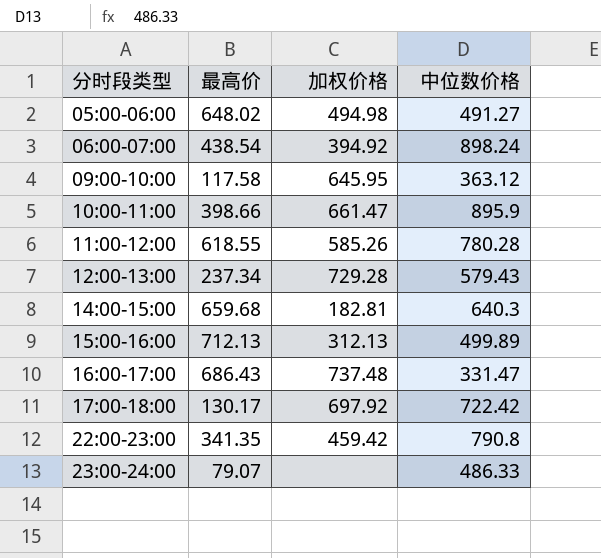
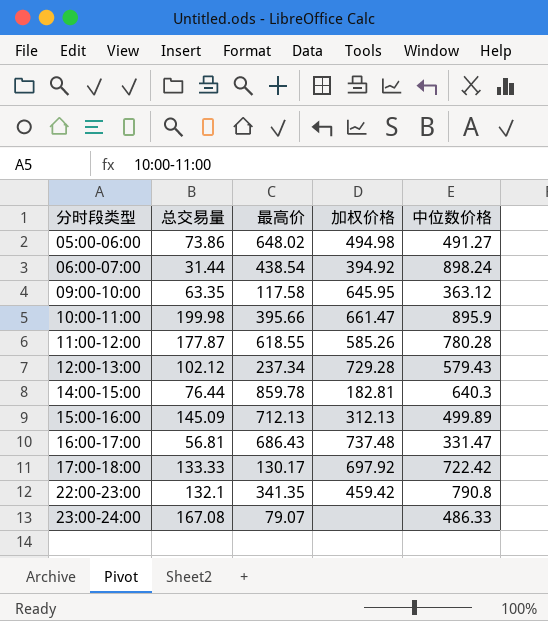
column 总交易量 | position: none -> 2
10:00-11:00 | 最高价: 398.66 -> 395.66
14:00-15:00 | 最高价: 659.68 -> 859.78

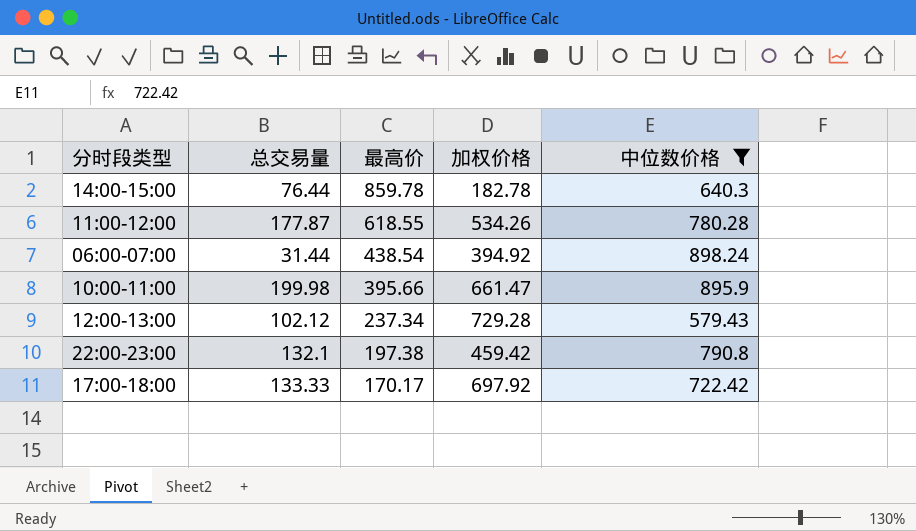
filter: none -> 中位数价格 >= 579.43
row order: 分时段类型 ascending -> 最高价 descending
14:00-15:00 | 加权价格: 182.81 -> 182.78
11:00-12:00 | 加权价格: 585.26 -> 534.26
22:00-23:00 | 最高价: 341.35 -> 197.38
17:00-18:00 | 最高价: 130.17 -> 170.17

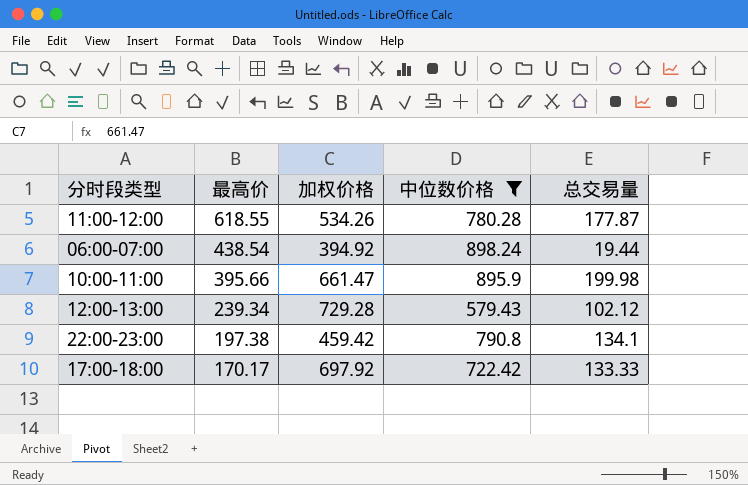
column 总交易量 | position: 2 -> 5
row 14:00-15:00: 76.44 | 859.78 | 182.78 | 640.3 -> none
06:00-07:00 | 总交易量: 31.44 -> 19.44
12:00-13:00 | 最高价: 237.34 -> 239.34
22:00-23:00 | 总交易量: 132.1 -> 134.1

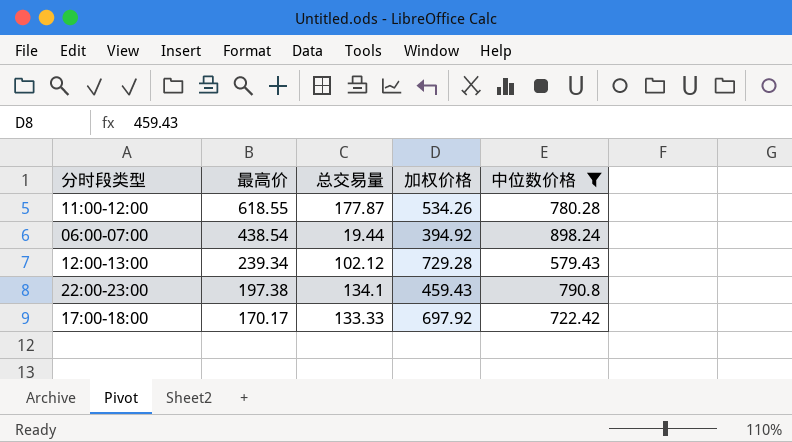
column 总交易量 | position: 5 -> 3
row 10:00-11:00: 395.66 | 661.47 | 895.9 | 199.98 -> none
22:00-23:00 | 加权价格: 459.42 -> 459.43

